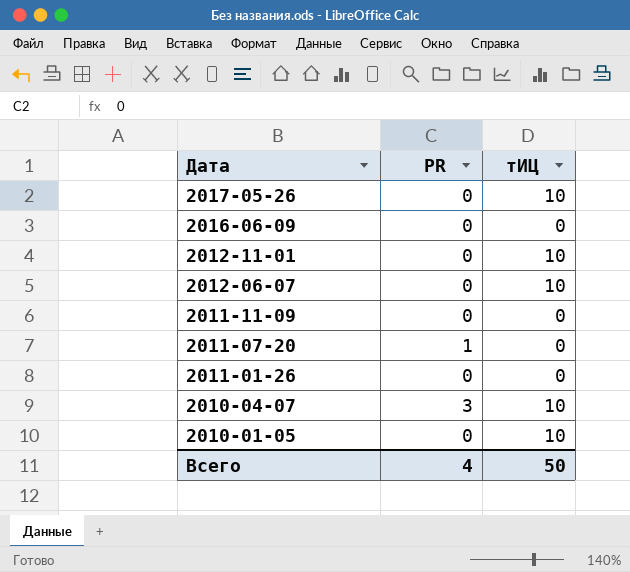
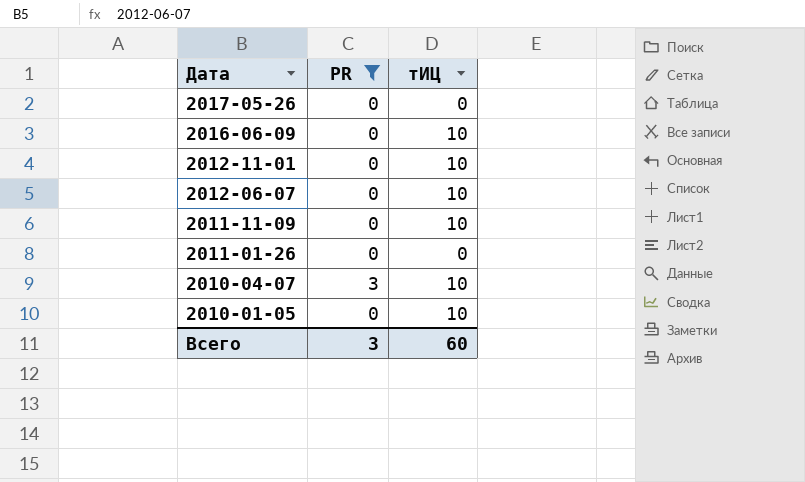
filter: none -> PR != 1
2017-05-26 | тИЦ: 10 -> 0
2016-06-09 | тИЦ: 0 -> 10
2011-11-09 | тИЦ: 0 -> 10
Всего | PR: 4 -> 3
Всего | тИЦ: 50 -> 60

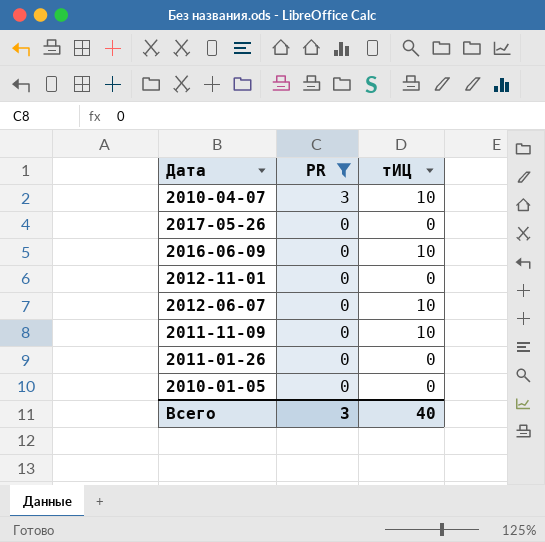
row order: Дата descending -> PR descending
2012-11-01 | тИЦ: 10 -> 0
2010-01-05 | тИЦ: 10 -> 0
Всего | тИЦ: 60 -> 40

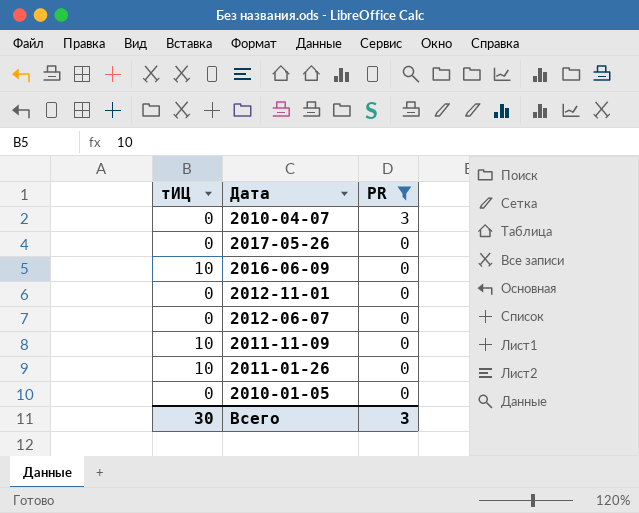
column тИЦ | position: 3 -> 1
2010-04-07 | тИЦ: 10 -> 0
2012-06-07 | тИЦ: 10 -> 0
2011-01-26 | тИЦ: 0 -> 10
Всего | тИЦ: 40 -> 30

